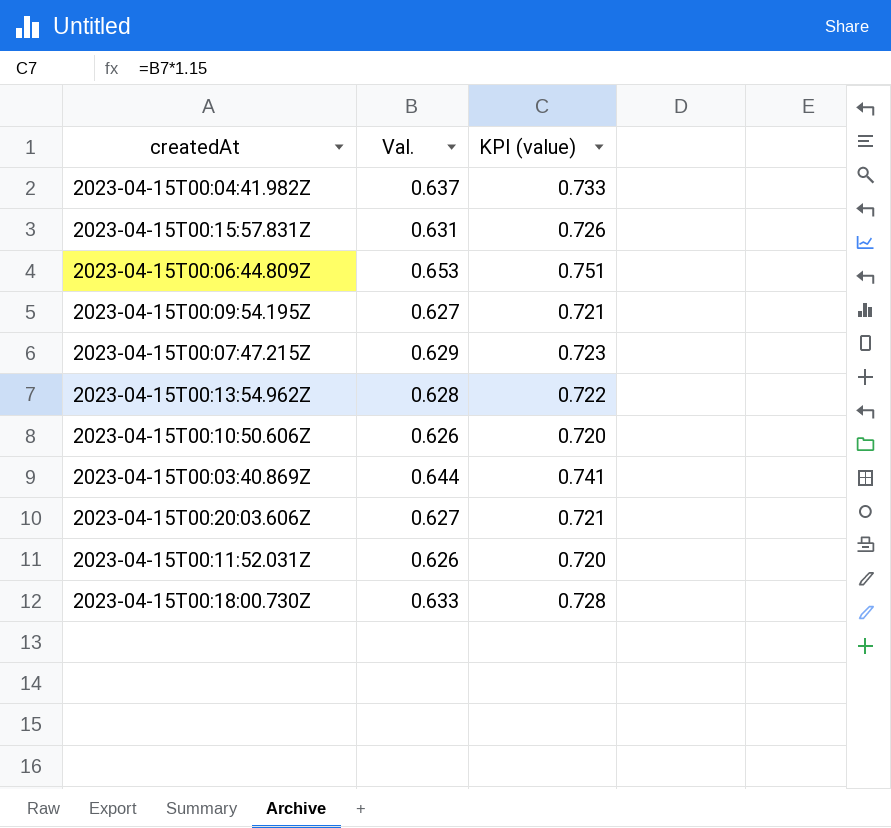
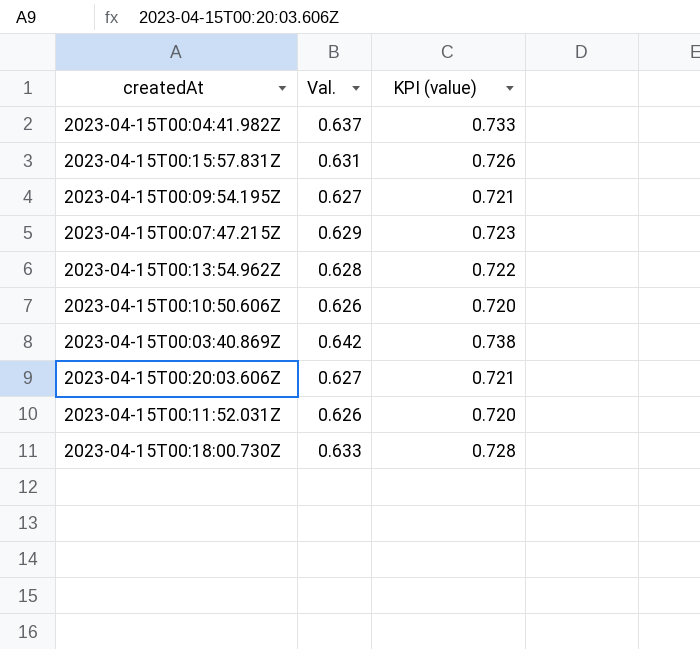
row 2023-04-15T00:06:44.809Z: 0.653 | 0.751 -> none
2023-04-15T00:03:40.869Z | Val.: 0.644 -> 0.642
2023-04-15T00:03:40.869Z | KPI (value): 0.741 -> 0.738

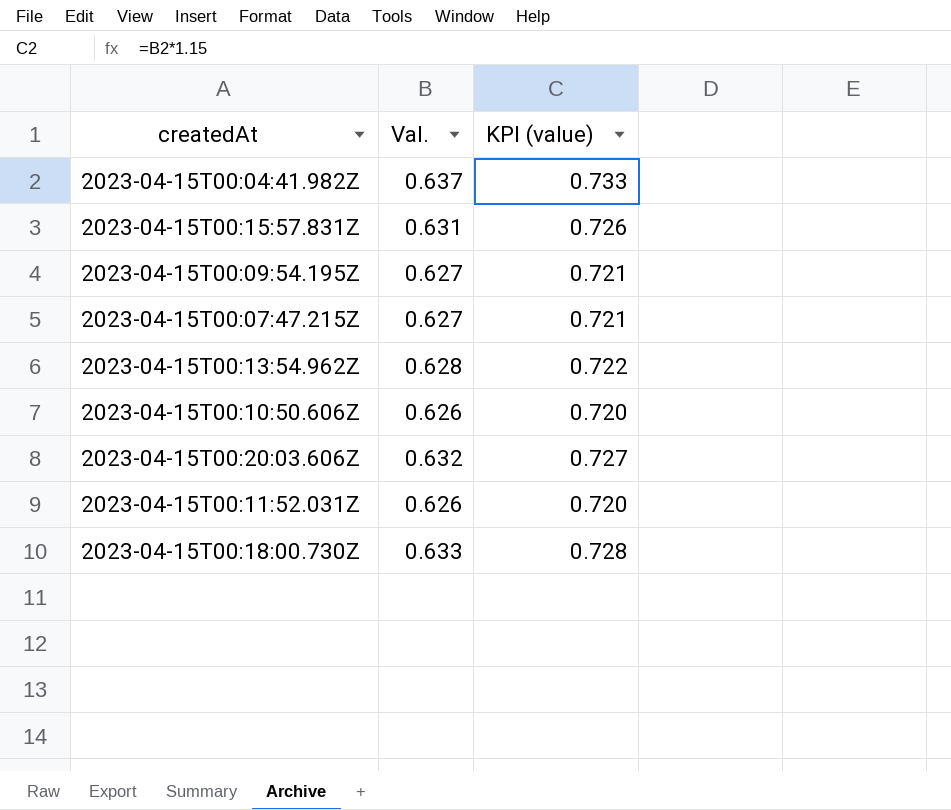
row 2023-04-15T00:03:40.869Z: 0.642 | 0.738 -> none
2023-04-15T00:07:47.215Z | Val.: 0.629 -> 0.627
2023-04-15T00:07:47.215Z | KPI (value): 0.723 -> 0.721
2023-04-15T00:20:03.606Z | Val.: 0.627 -> 0.632
2023-04-15T00:20:03.606Z | KPI (value): 0.721 -> 0.727

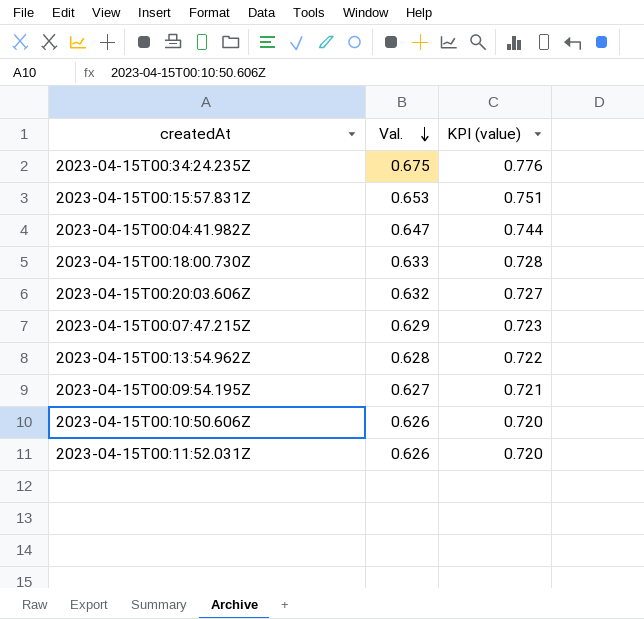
row order: none -> Val. descending
row 2023-04-15T00:34:24.235Z: none -> 0.675 | 0.776
2023-04-15T00:15:57.831Z | Val.: 0.631 -> 0.653
2023-04-15T00:15:57.831Z | KPI (value): 0.726 -> 0.751
2023-04-15T00:04:41.982Z | Val.: 0.637 -> 0.647
2023-04-15T00:04:41.982Z | KPI (value): 0.733 -> 0.744
2023-04-15T00:07:47.215Z | Val.: 0.627 -> 0.629
2023-04-15T00:07:47.215Z | KPI (value): 0.721 -> 0.723

